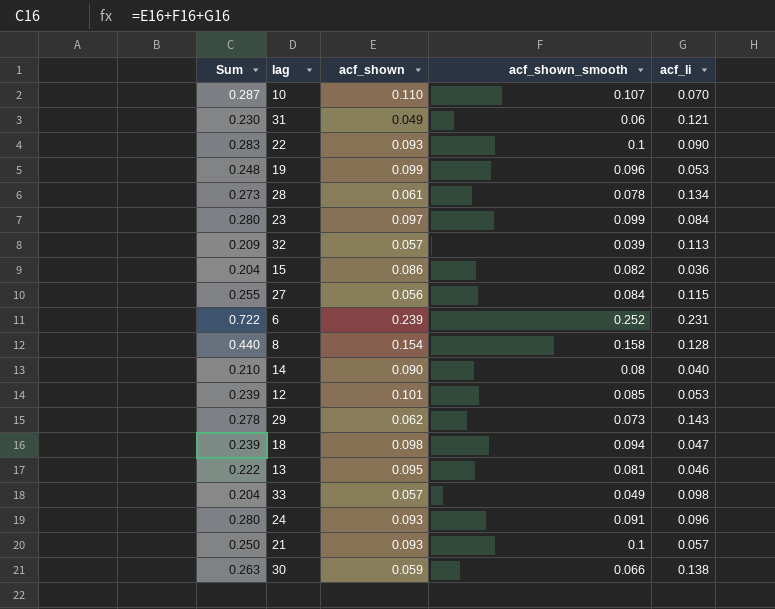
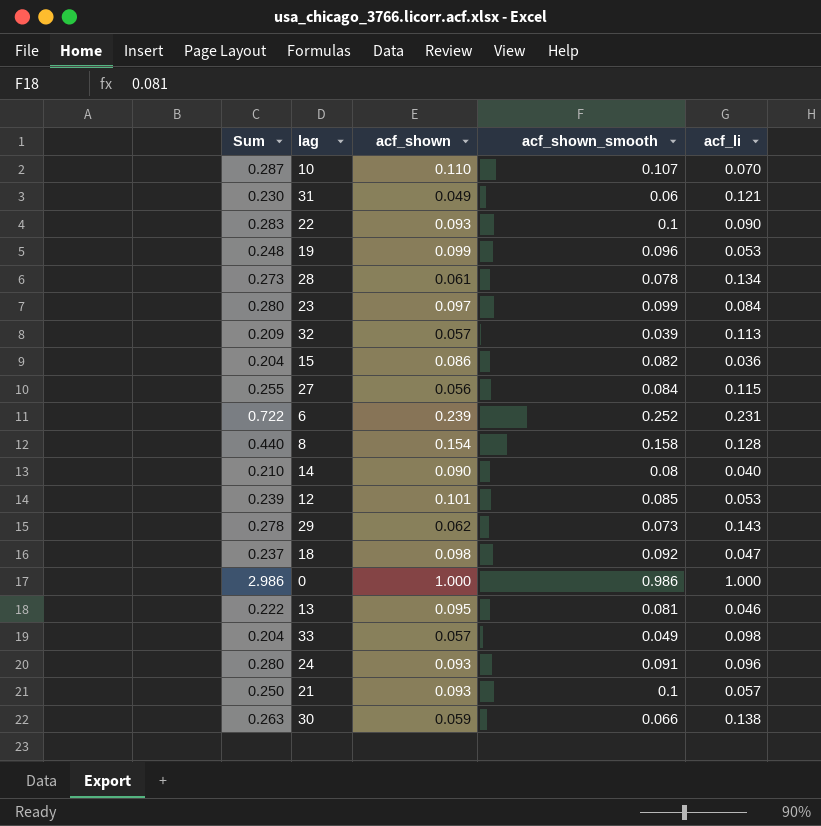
18 | Sum: 0.239 -> 0.237
18 | acf_shown_smooth: 0.094 -> 0.092
row 0: none -> 2.986 | 1.000 | 0.986 | 1.000

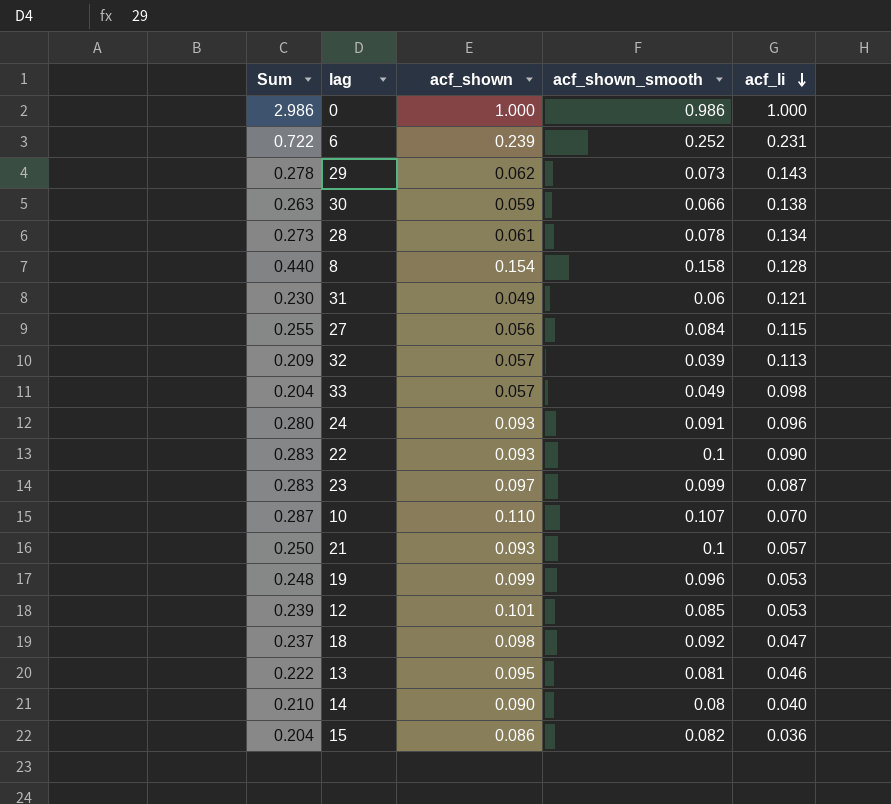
row order: none -> acf_li descending
23 | Sum: 0.280 -> 0.283
23 | acf_li: 0.084 -> 0.087

